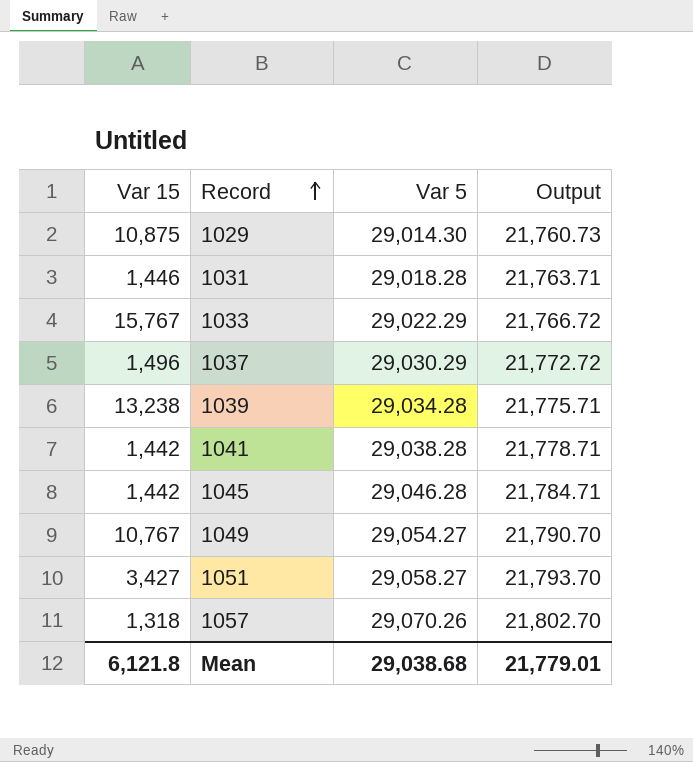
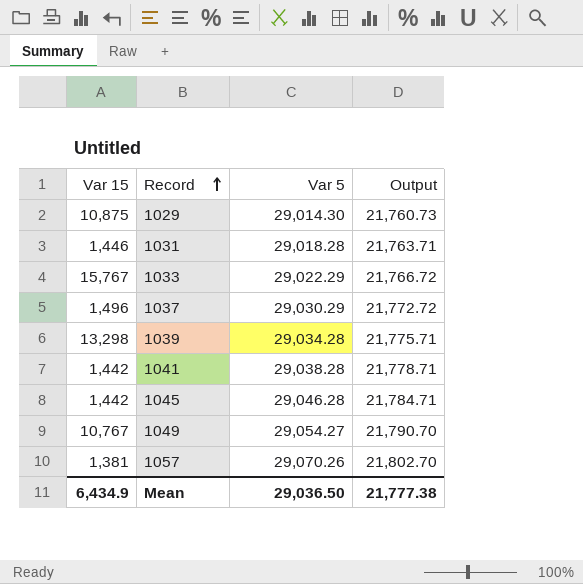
row 1051: 3,427 | 29,058.27 | 21,793.70 -> none
1039 | Var 15: 13,238 -> 13,298
1057 | Var 15: 1,318 -> 1,381
Mean | Var 15: 6,121.8 -> 6,434.9
Mean | Var 5: 29,038.68 -> 29,036.50
Mean | Output: 21,779.01 -> 21,777.38

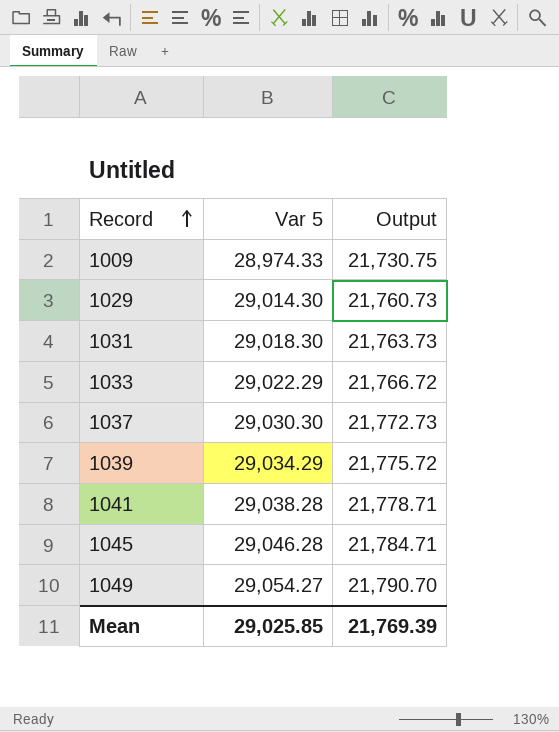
column Var 15 | position: 1 -> none
row 1057: 1,381 | 29,070.26 | 21,802.70 -> none
row 1009: none -> 28,974.33 | 21,730.75
1031 | Var 5: 29,018.28 -> 29,018.30
1031 | Output: 21,763.71 -> 21,763.73
1037 | Var 5: 29,030.29 -> 29,030.30
1037 | Output: 21,772.72 -> 21,772.73
1039 | Var 5: 29,034.28 -> 29,034.29
1039 | Output: 21,775.71 -> 21,775.72
Mean | Var 5: 29,036.50 -> 29,025.85
Mean | Output: 21,777.38 -> 21,769.39

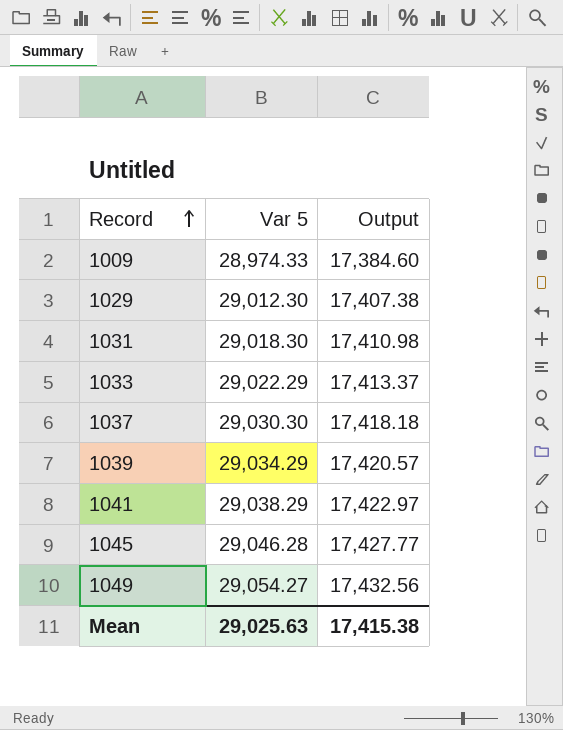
column Output | formula: [Var 5] * 0.75 -> [Var 5] * 0.6
1029 | Var 5: 29,014.30 -> 29,012.30
1041 | Var 5: 29,038.28 -> 29,038.29
Mean | Var 5: 29,025.85 -> 29,025.63
Mean | Output: 21,769.39 -> 17,415.38

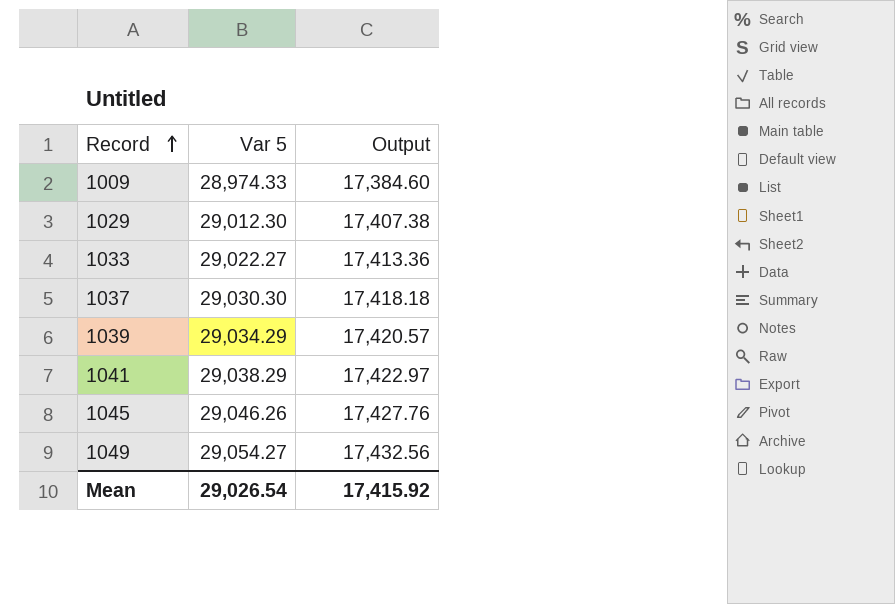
row 1031: 29,018.30 | 17,410.98 -> none
1033 | Var 5: 29,022.29 -> 29,022.27
1033 | Output: 17,413.37 -> 17,413.36
1045 | Var 5: 29,046.28 -> 29,046.26
1045 | Output: 17,427.77 -> 17,427.76
Mean | Var 5: 29,025.63 -> 29,026.54
Mean | Output: 17,415.38 -> 17,415.92

